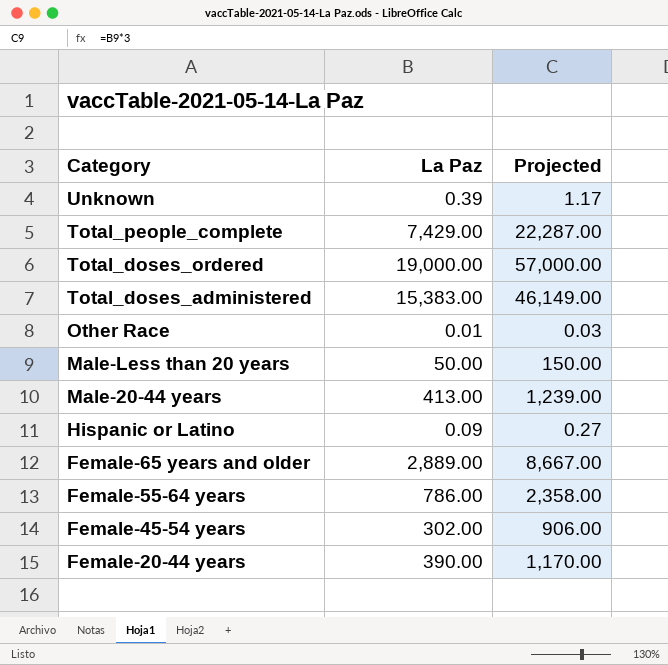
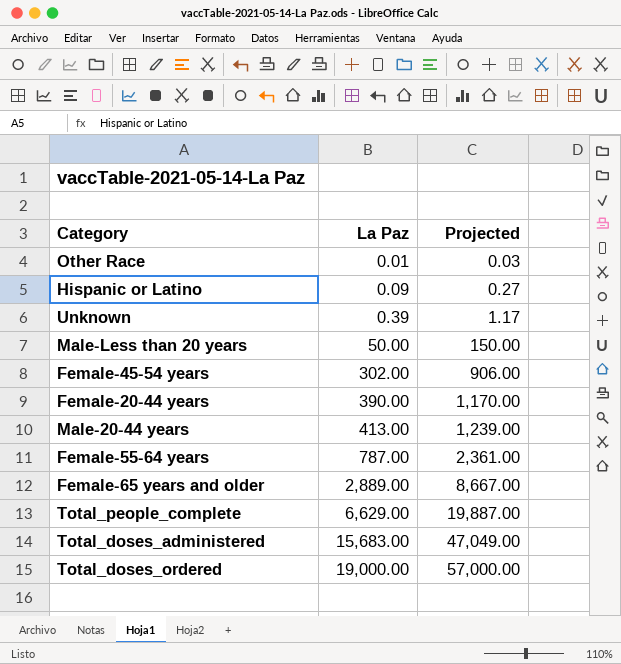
row order: Category descending -> La Paz ascending
Female-55-64 years | La Paz: 786.00 -> 787.00
Female-55-64 years | Projected: 2,358.00 -> 2,361.00
Total_people_complete | La Paz: 7,429.00 -> 6,629.00
Total_people_complete | Projected: 22,287.00 -> 19,887.00
Total_doses_administered | La Paz: 15,383.00 -> 15,683.00
Total_doses_administered | Projected: 46,149.00 -> 47,049.00

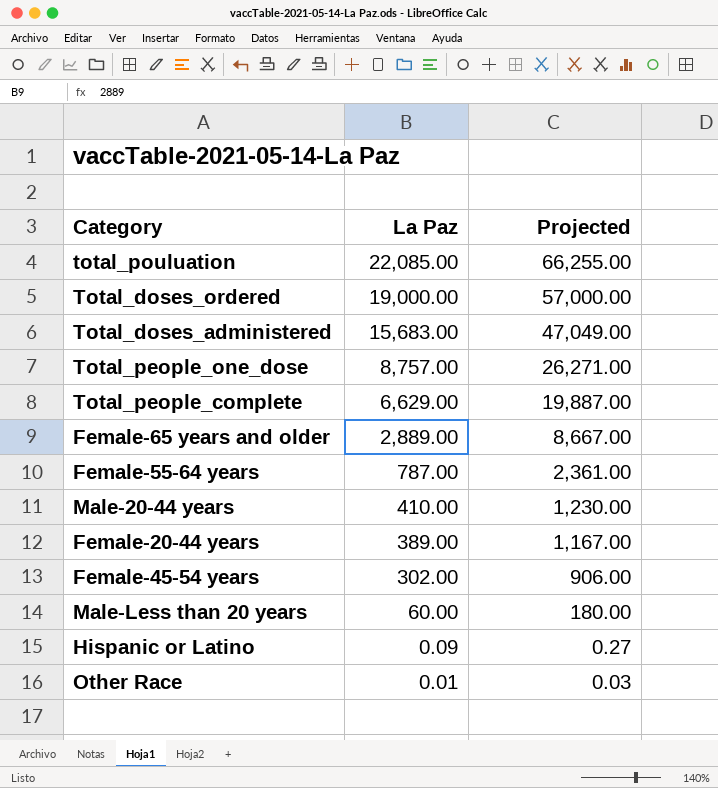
row order: La Paz ascending -> La Paz descending
row Unknown: 0.39 | 1.17 -> none
row total_pouluation: none -> 22,085.00 | 66,255.00
row Total_people_one_dose: none -> 8,757.00 | 26,271.00
Male-20-44 years | La Paz: 413.00 -> 410.00
Male-20-44 years | Projected: 1,239.00 -> 1,230.00
Female-20-44 years | La Paz: 390.00 -> 389.00
Female-20-44 years | Projected: 1,170.00 -> 1,167.00
Male-Less than 20 years | La Paz: 50.00 -> 60.00
Male-Less than 20 years | Projected: 150.00 -> 180.00

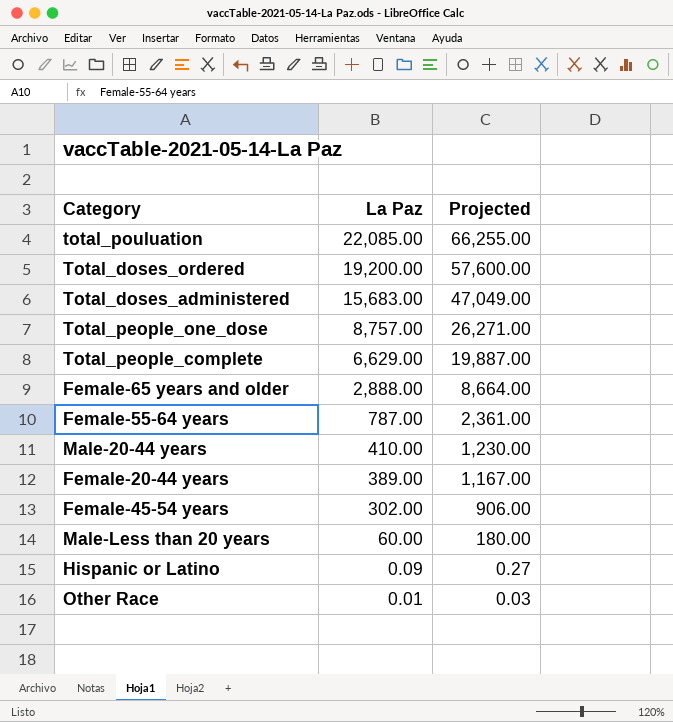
Total_doses_ordered | La Paz: 19,000.00 -> 19,200.00
Total_doses_ordered | Projected: 57,000.00 -> 57,600.00
Female-65 years and older | La Paz: 2,889.00 -> 2,888.00
Female-65 years and older | Projected: 8,667.00 -> 8,664.00

